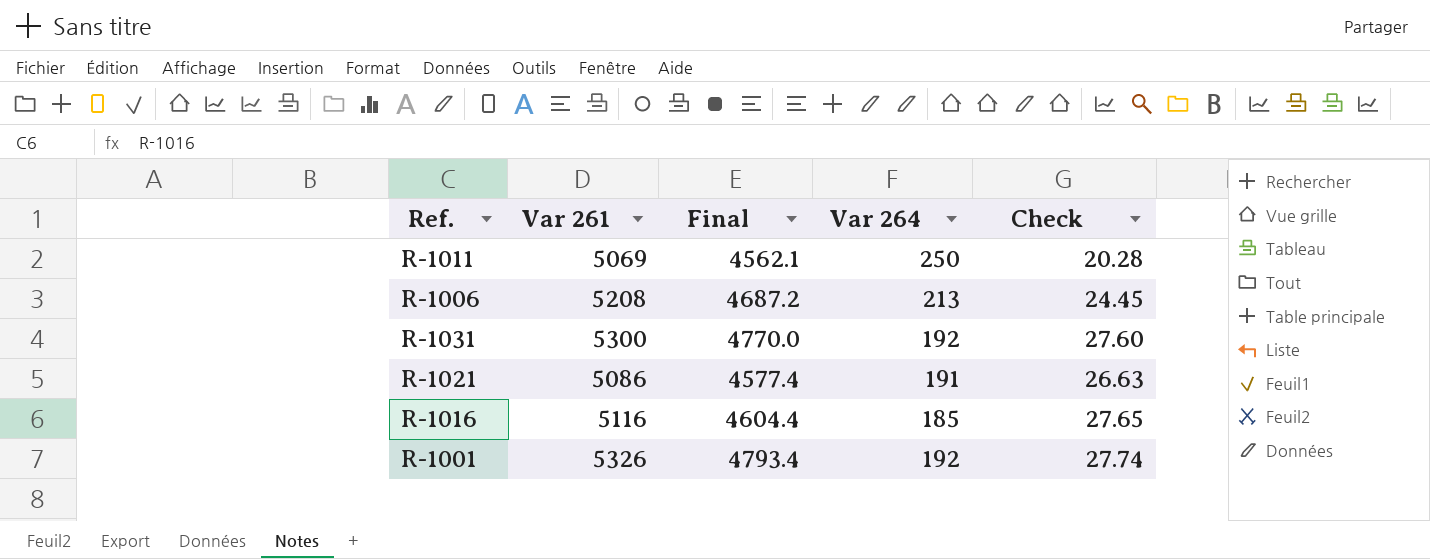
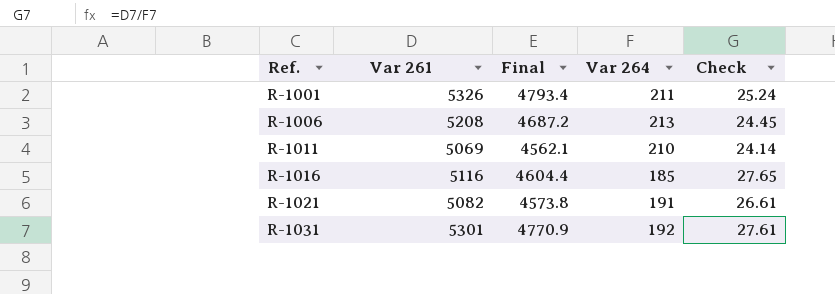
row order: none -> Ref. ascending
R-1001 | Var 264: 192 -> 211
R-1001 | Check: 27.74 -> 25.24
R-1011 | Var 264: 250 -> 210
R-1011 | Check: 20.28 -> 24.14
R-1021 | Var 261: 5086 -> 5082
R-1021 | Final: 4577.4 -> 4573.8
R-1021 | Check: 26.63 -> 26.61
R-1031 | Var 261: 5300 -> 5301
R-1031 | Final: 4770.0 -> 4770.9
R-1031 | Check: 27.60 -> 27.61

